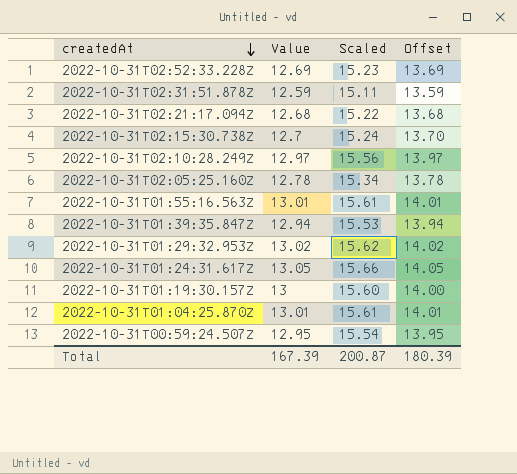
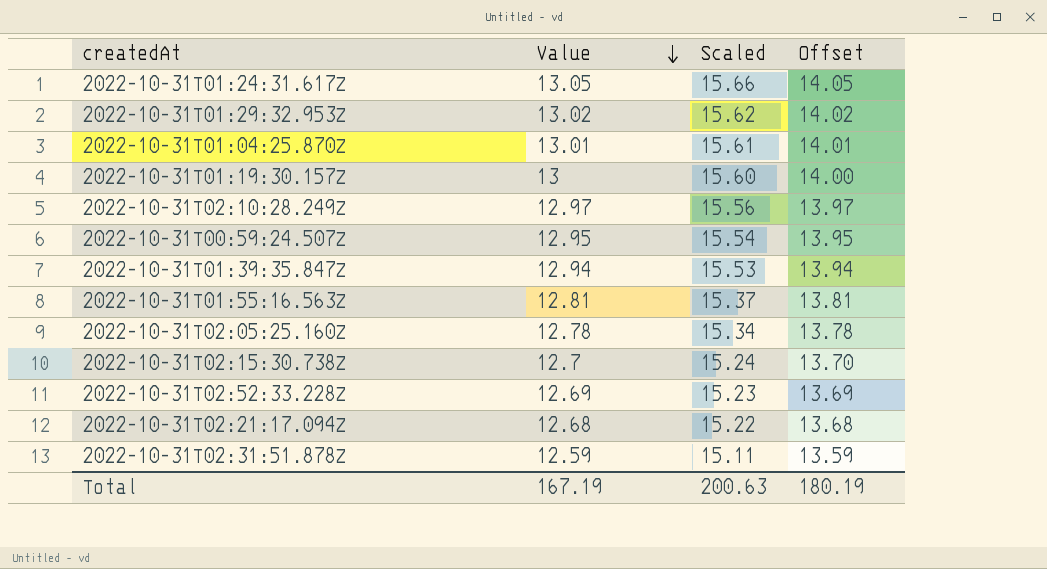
row order: createdAt descending -> Value descending
2022-10-31T01:55:16.563Z | Value: 13.01 -> 12.81
2022-10-31T01:55:16.563Z | Scaled: 15.61 -> 15.37
2022-10-31T01:55:16.563Z | Offset: 14.01 -> 13.81
Total | Value: 167.39 -> 167.19
Total | Scaled: 200.87 -> 200.63
Total | Offset: 180.39 -> 180.19

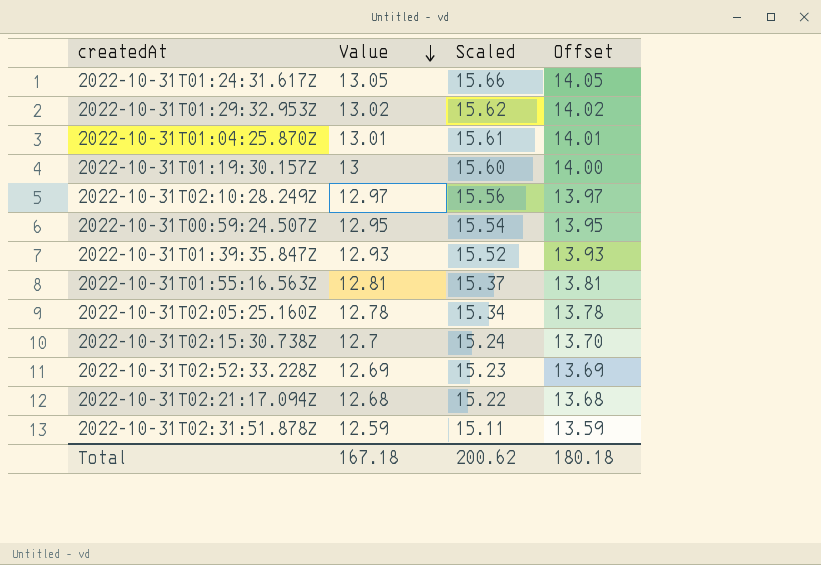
2022-10-31T01:39:35.847Z | Value: 12.94 -> 12.93
2022-10-31T01:39:35.847Z | Scaled: 15.53 -> 15.52
2022-10-31T01:39:35.847Z | Offset: 13.94 -> 13.93
Total | Value: 167.19 -> 167.18
Total | Scaled: 200.63 -> 200.62
Total | Offset: 180.19 -> 180.18

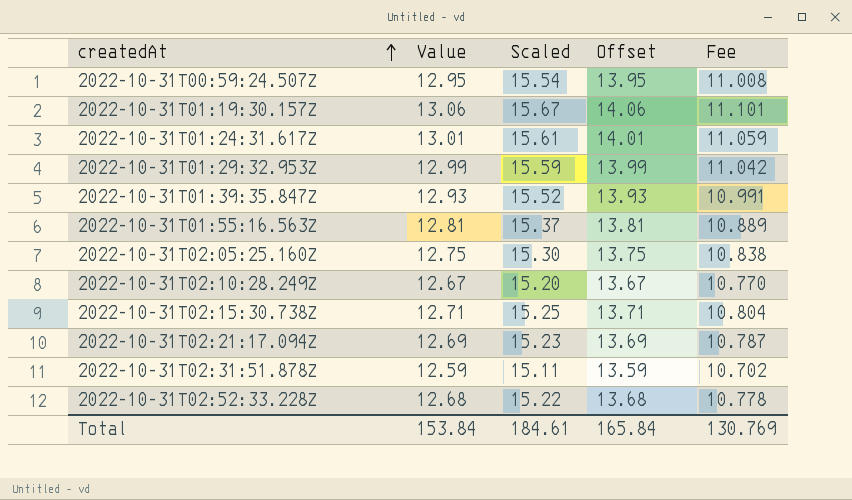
row order: Value descending -> createdAt ascending
column Fee | formula: none -> [Value] * 0.85
row 2022-10-31T01:04:25.870Z: 13.01 | 15.61 | 14.01 -> none
2022-10-31T01:19:30.157Z | Value: 13 -> 13.06
2022-10-31T01:19:30.157Z | Scaled: 15.60 -> 15.67
2022-10-31T01:19:30.157Z | Offset: 14.00 -> 14.06
2022-10-31T01:24:31.617Z | Value: 13.05 -> 13.01
2022-10-31T01:24:31.617Z | Scaled: 15.66 -> 15.61
2022-10-31T01:24:31.617Z | Offset: 14.05 -> 14.01
2022-10-31T01:29:32.953Z | Value: 13.02 -> 12.99
2022-10-31T01:29:32.953Z | Scaled: 15.62 -> 15.59
2022-10-31T01:29:32.953Z | Offset: 14.02 -> 13.99
2022-10-31T02:05:25.160Z | Value: 12.78 -> 12.75
2022-10-31T02:05:25.160Z | Scaled: 15.34 -> 15.30
2022-10-31T02:05:25.160Z | Offset: 13.78 -> 13.75
2022-10-31T02:10:28.249Z | Value: 12.97 -> 12.67
2022-10-31T02:10:28.249Z | Scaled: 15.56 -> 15.20
2022-10-31T02:10:28.249Z | Offset: 13.97 -> 13.67
2022-10-31T02:15:30.738Z | Value: 12.7 -> 12.71
2022-10-31T02:15:30.738Z | Scaled: 15.24 -> 15.25
2022-10-31T02:15:30.738Z | Offset: 13.70 -> 13.71
2022-10-31T02:21:17.094Z | Value: 12.68 -> 12.69
2022-10-31T02:21:17.094Z | Scaled: 15.22 -> 15.23
2022-10-31T02:21:17.094Z | Offset: 13.68 -> 13.69
2022-10-31T02:52:33.228Z | Value: 12.69 -> 12.68
2022-10-31T02:52:33.228Z | Scaled: 15.23 -> 15.22
2022-10-31T02:52:33.228Z | Offset: 13.69 -> 13.68
Total | Value: 167.18 -> 153.84
Total | Scaled: 200.62 -> 184.61
Total | Offset: 180.18 -> 165.84

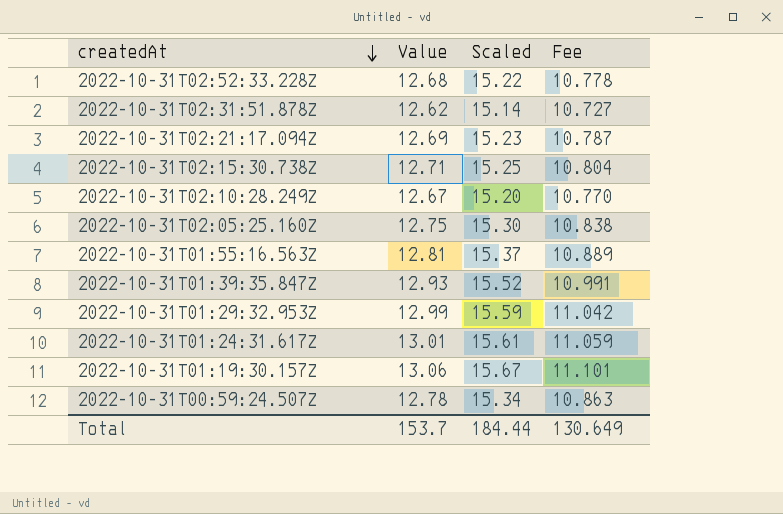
row order: createdAt ascending -> createdAt descending
column Offset | formula: [Value] + 1 -> none
2022-10-31T02:31:51.878Z | Value: 12.59 -> 12.62
2022-10-31T02:31:51.878Z | Scaled: 15.11 -> 15.14
2022-10-31T02:31:51.878Z | Fee: 10.702 -> 10.727
2022-10-31T00:59:24.507Z | Value: 12.95 -> 12.78
2022-10-31T00:59:24.507Z | Scaled: 15.54 -> 15.34
2022-10-31T00:59:24.507Z | Fee: 11.008 -> 10.863
Total | Value: 153.84 -> 153.7
Total | Scaled: 184.61 -> 184.44
Total | Fee: 130.769 -> 130.649

